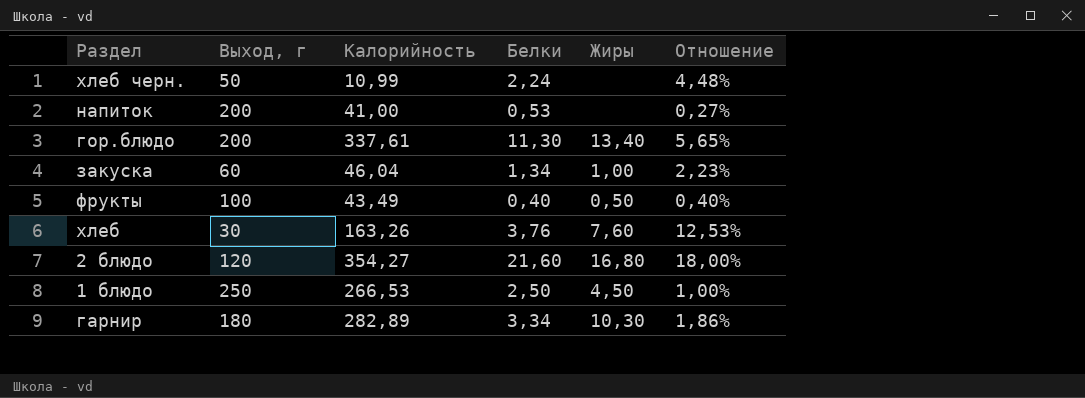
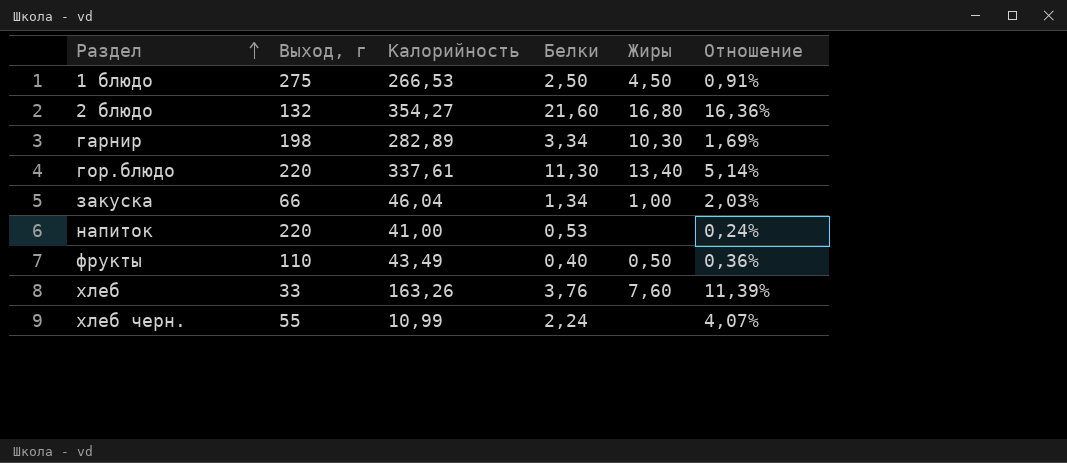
row order: none -> Раздел ascending
1 блюдо | Выход, г: 250 -> 275
1 блюдо | Отношение: 1,00% -> 0,91%
2 блюдо | Выход, г: 120 -> 132
2 блюдо | Отношение: 18,00% -> 16,36%
гарнир | Выход, г: 180 -> 198
гарнир | Отношение: 1,86% -> 1,69%
гор.блюдо | Выход, г: 200 -> 220
гор.блюдо | Отношение: 5,65% -> 5,14%
закуска | Выход, г: 60 -> 66
закуска | Отношение: 2,23% -> 2,03%
напиток | Выход, г: 200 -> 220
напиток | Отношение: 0,27% -> 0,24%
фрукты | Выход, г: 100 -> 110
фрукты | Отношение: 0,40% -> 0,36%
хлеб | Выход, г: 30 -> 33
хлеб | Отношение: 12,53% -> 11,39%
хлеб черн. | Выход, г: 50 -> 55
хлеб черн. | Отношение: 4,48% -> 4,07%

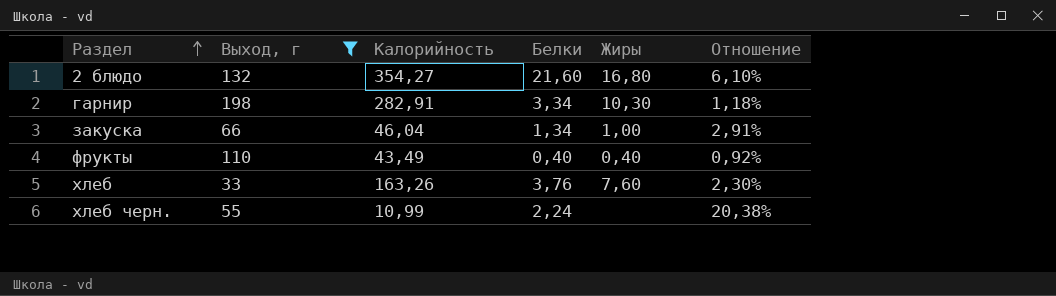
filter: none -> Выход, г <= 198
column Отношение | formula: [Белки] / [Выход, г] -> [Белки] / [Калорийность]
гарнир | Калорийность: 282,89 -> 282,91
фрукты | Жиры: 0,50 -> 0,40

